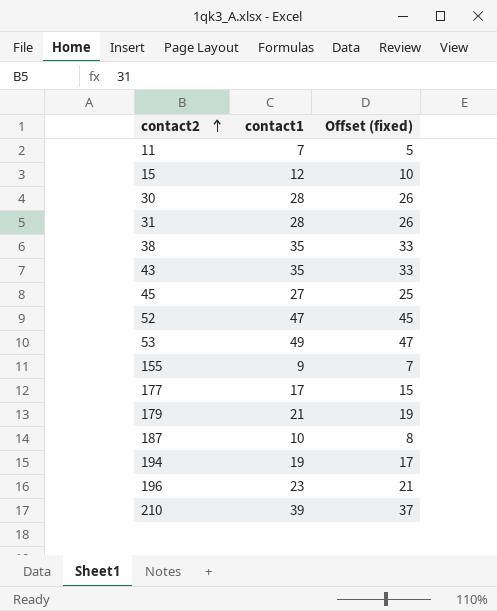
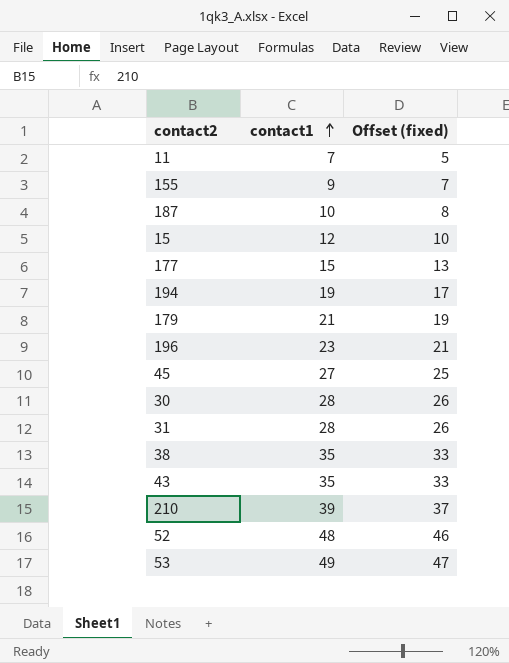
row order: contact2 ascending -> contact1 ascending
177 | contact1: 17 -> 15
177 | Offset (fixed): 15 -> 13
52 | contact1: 47 -> 48
52 | Offset (fixed): 45 -> 46

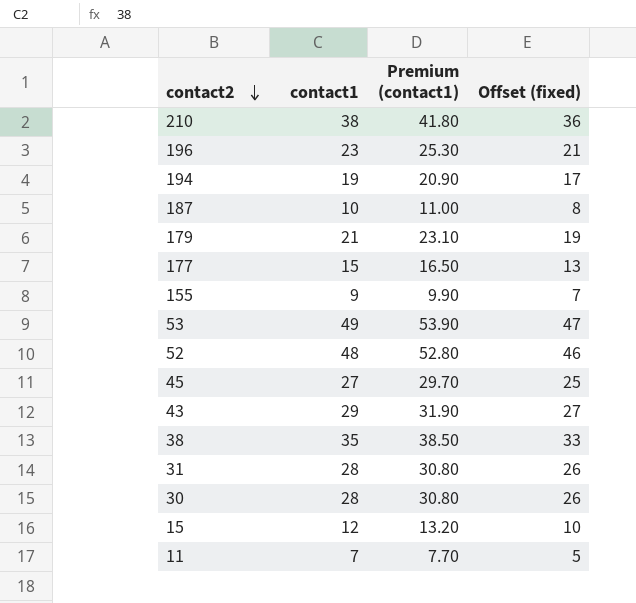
row order: contact1 ascending -> contact2 descending
column Premium (contact1) | formula: none -> [contact1] * 1.1
210 | contact1: 39 -> 38
210 | Offset (fixed): 37 -> 36
43 | contact1: 35 -> 29
43 | Offset (fixed): 33 -> 27

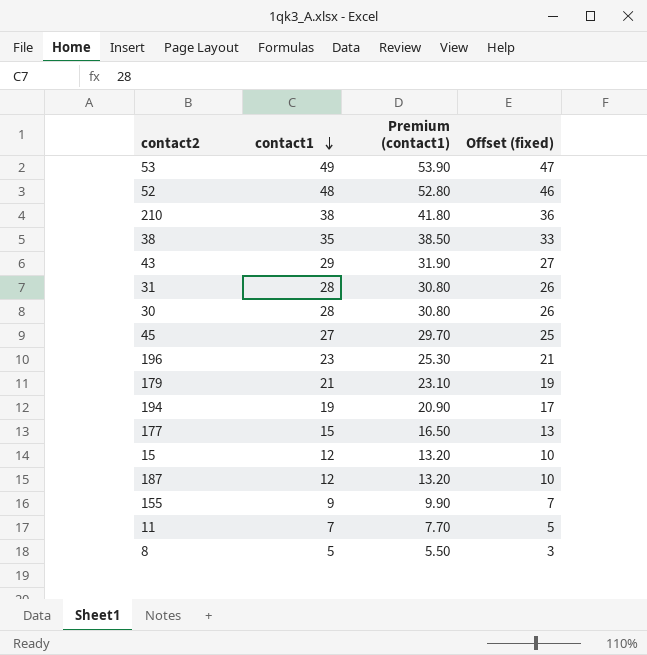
row order: contact2 descending -> contact1 descending
187 | contact1: 10 -> 12
187 | Premium (contact1): 11.00 -> 13.20
187 | Offset (fixed): 8 -> 10
row 8: none -> 5 | 5.50 | 3

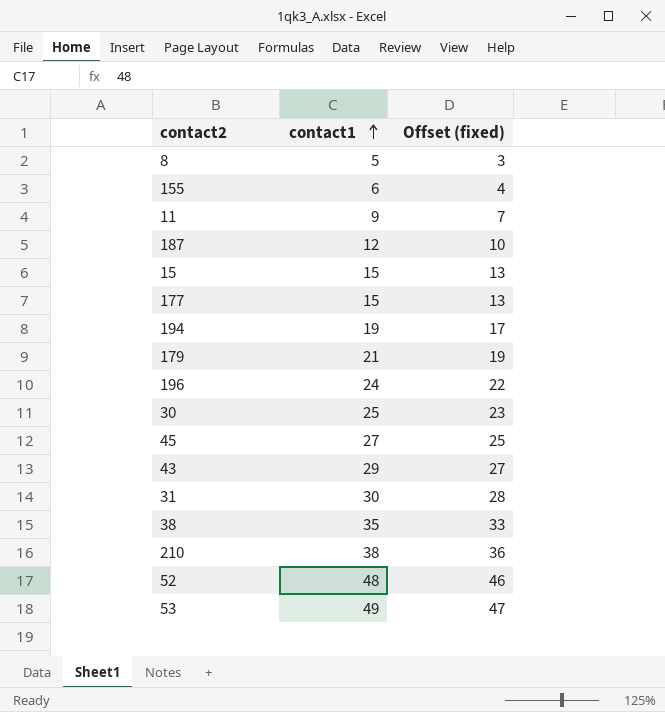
row order: contact1 descending -> contact1 ascending
column Premium (contact1) | formula: [contact1] * 1.1 -> none
155 | contact1: 9 -> 6
155 | Offset (fixed): 7 -> 4
11 | contact1: 7 -> 9
11 | Offset (fixed): 5 -> 7
15 | contact1: 12 -> 15
15 | Offset (fixed): 10 -> 13
196 | contact1: 23 -> 24
196 | Offset (fixed): 21 -> 22
30 | contact1: 28 -> 25
30 | Offset (fixed): 26 -> 23
31 | contact1: 28 -> 30
31 | Offset (fixed): 26 -> 28

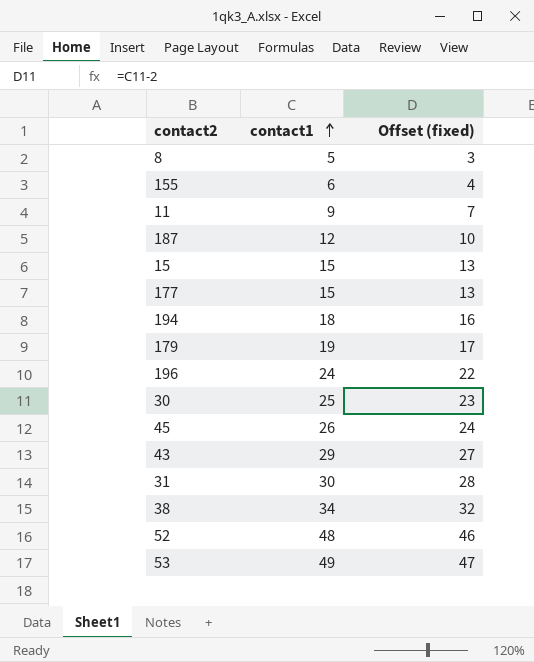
row 210: 38 | 36 -> none
194 | contact1: 19 -> 18
194 | Offset (fixed): 17 -> 16
179 | contact1: 21 -> 19
179 | Offset (fixed): 19 -> 17
45 | contact1: 27 -> 26
45 | Offset (fixed): 25 -> 24
38 | contact1: 35 -> 34
38 | Offset (fixed): 33 -> 32

